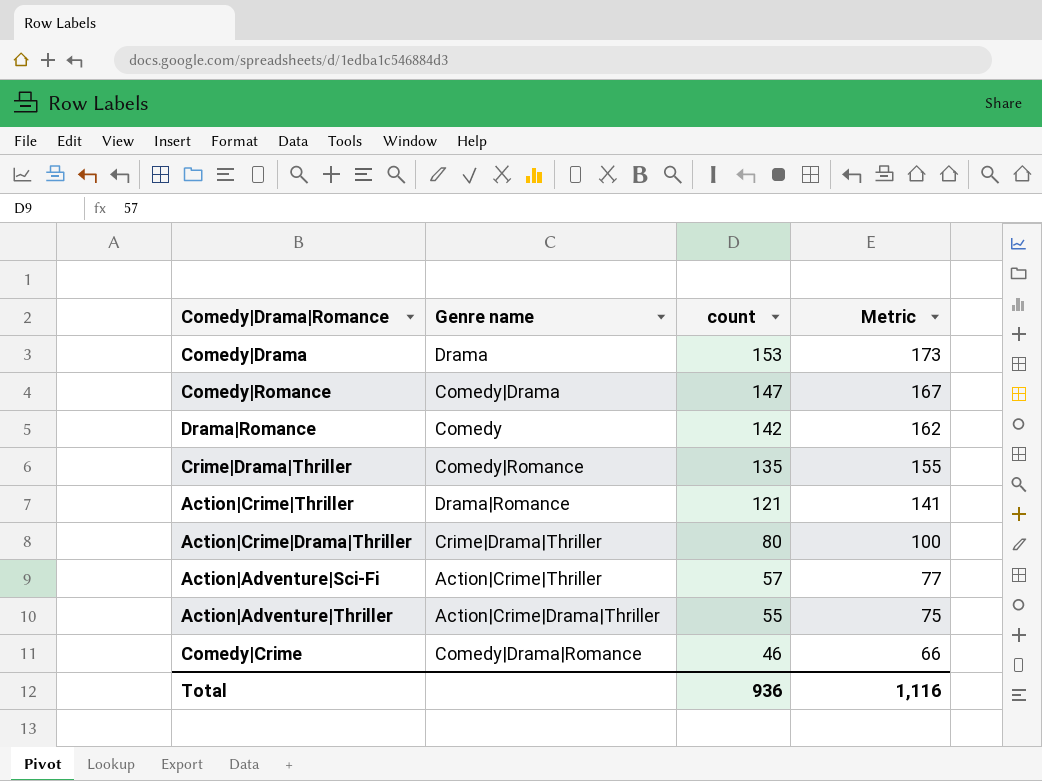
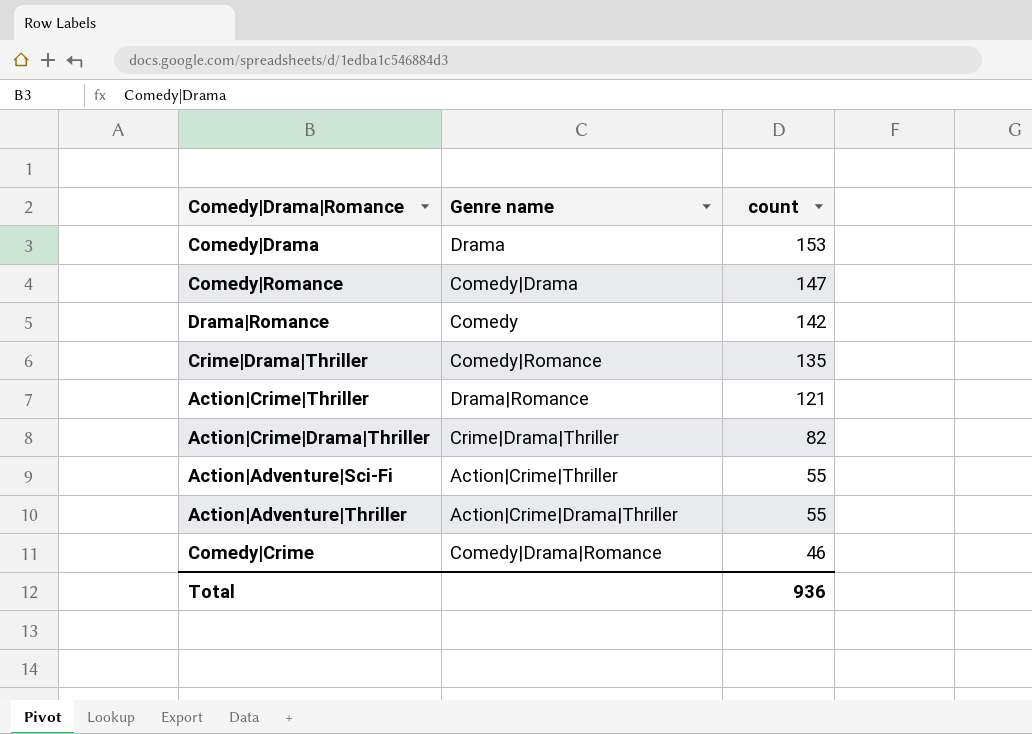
column Metric | formula: [count] + 20 -> none
Action|Crime|Drama|Thriller | count: 80 -> 82
Action|Adventure|Sci-Fi | count: 57 -> 55

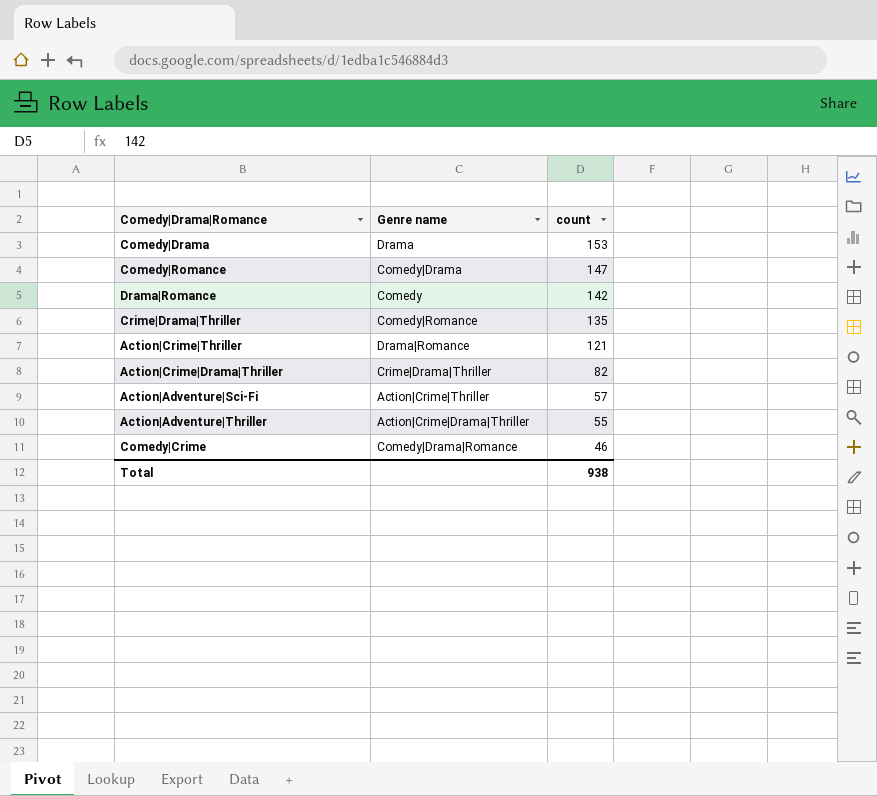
Action|Adventure|Sci-Fi | count: 55 -> 57
Total | count: 936 -> 938

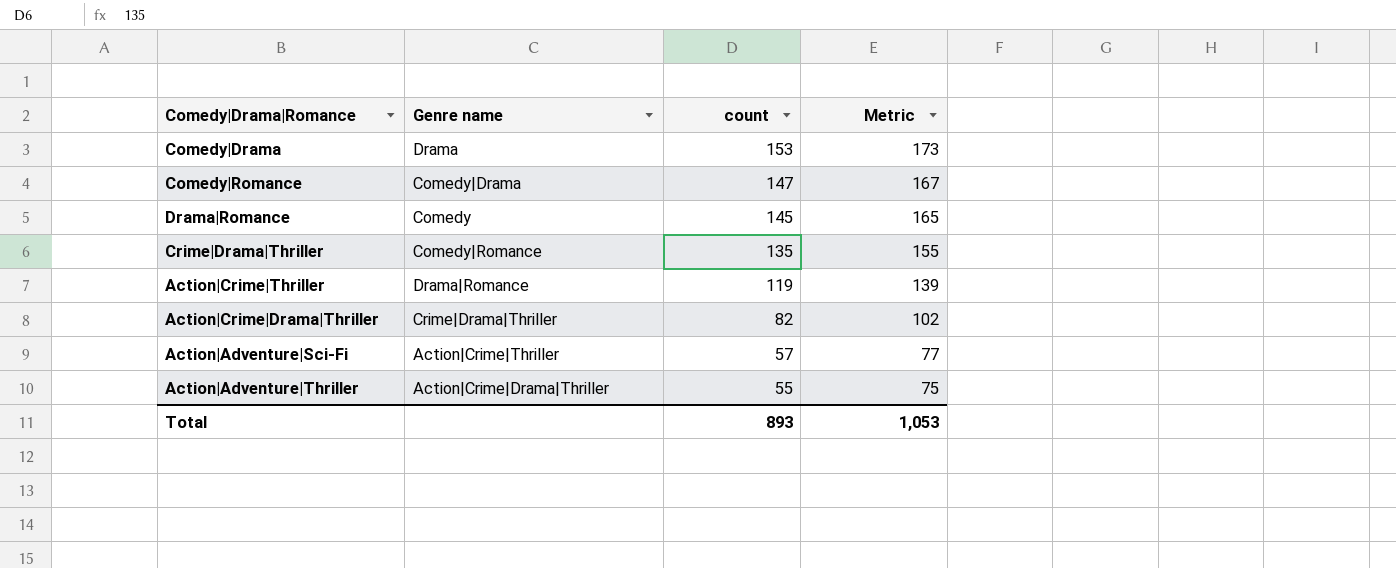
column Metric | formula: none -> [count] + 20
row Comedy|Crime: Comedy|Drama|Romance | 46 -> none
Drama|Romance | count: 142 -> 145
Action|Crime|Thriller | count: 121 -> 119
Total | count: 938 -> 893

